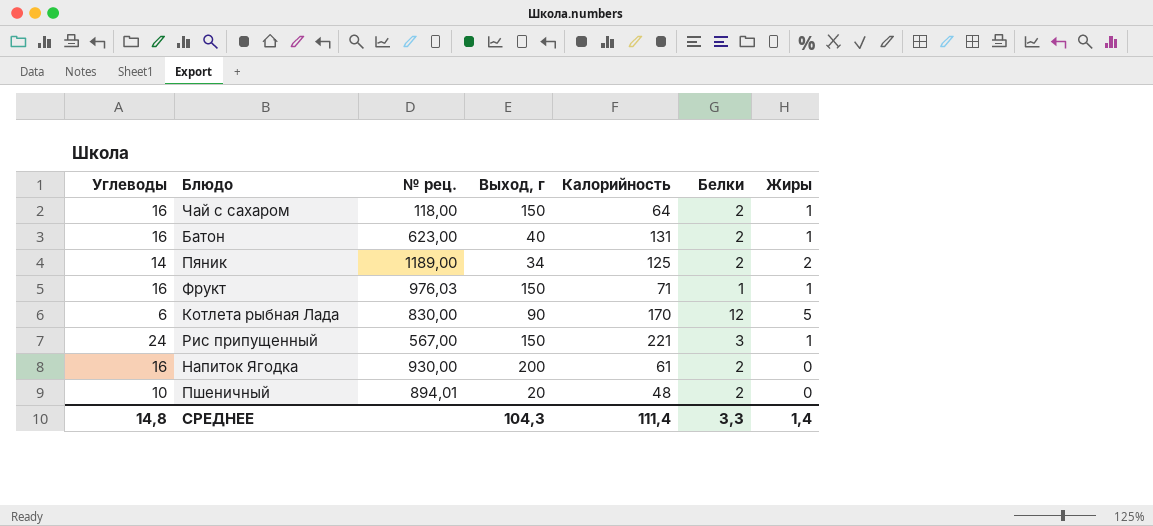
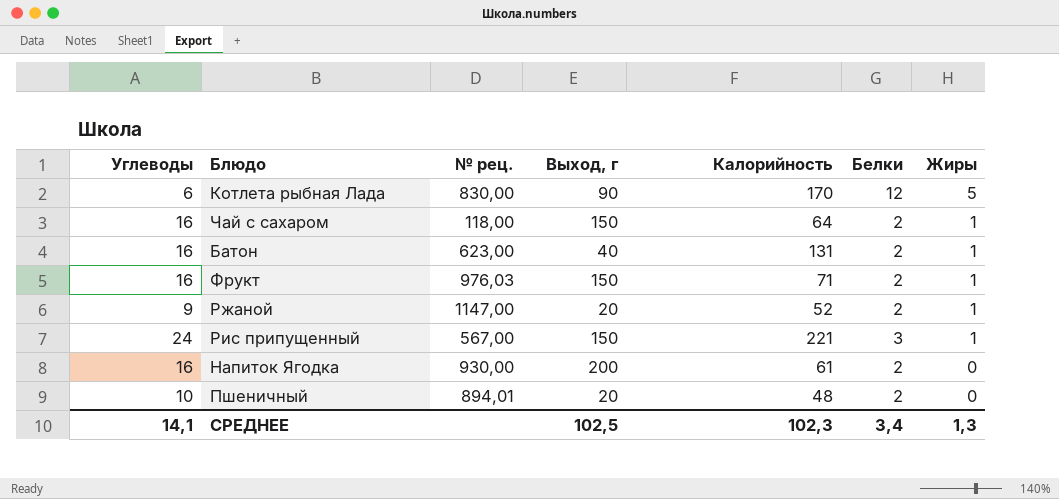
row order: none -> Жиры descending
row Пяник: 14 | 1189,00 | 34 | 125 | 2 | 2 -> none
Фрукт | Белки: 1 -> 2
row Ржаной: none -> 9 | 1147,00 | 20 | 52 | 2 | 1
СРЕДНЕЕ | Углеводы: 14,8 -> 14,1
СРЕДНЕЕ | Выход, г: 104,3 -> 102,5
СРЕДНЕЕ | Калорийность: 111,4 -> 102,3
СРЕДНЕЕ | Белки: 3,3 -> 3,4
СРЕДНЕЕ | Жиры: 1,4 -> 1,3

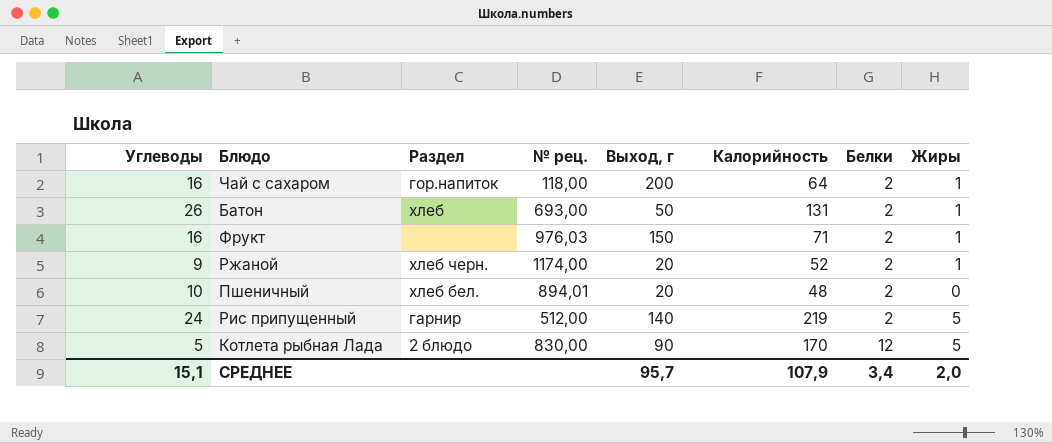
row order: Жиры descending -> Белки ascending
column Раздел | position: none -> 3
row Напиток Ягодка: 16 | 930,00 | 200 | 61 | 2 | 0 -> none
Чай с сахаром | Выход, г: 150 -> 200
Батон | Углеводы: 16 -> 26
Батон | № рец.: 623,00 -> 693,00
Батон | Выход, г: 40 -> 50
Ржаной | № рец.: 1147,00 -> 1174,00
Рис припущенный | № рец.: 567,00 -> 512,00
Рис припущенный | Выход, г: 150 -> 140
Рис припущенный | Калорийность: 221 -> 219
Рис припущенный | Белки: 3 -> 2
Рис припущенный | Жиры: 1 -> 5
Котлета рыбная Лада | Углеводы: 6 -> 5
СРЕДНЕЕ | Углеводы: 14,1 -> 15,1
СРЕДНЕЕ | Выход, г: 102,5 -> 95,7
СРЕДНЕЕ | Калорийность: 102,3 -> 107,9
СРЕДНЕЕ | Жиры: 1,3 -> 2,0

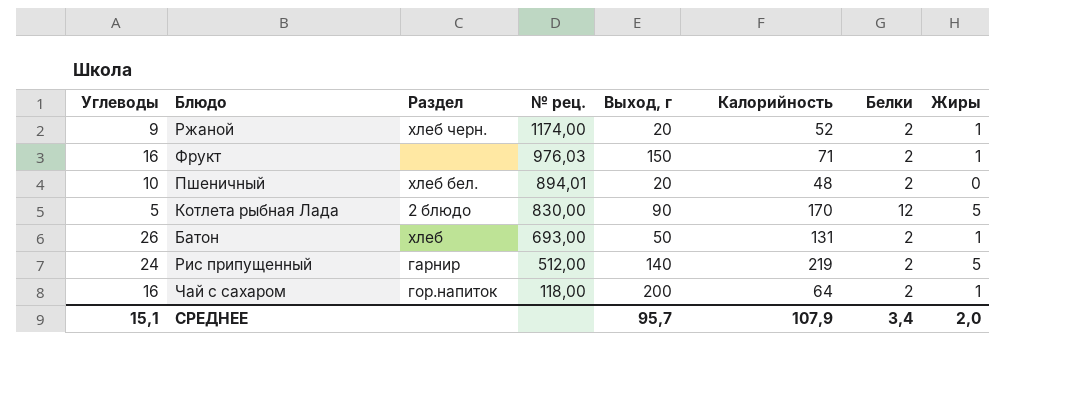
row order: Белки ascending -> № рец. descending

